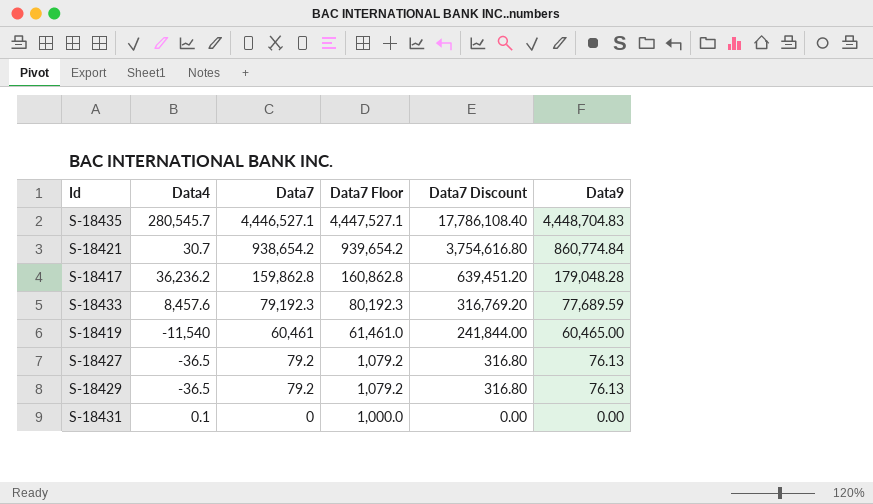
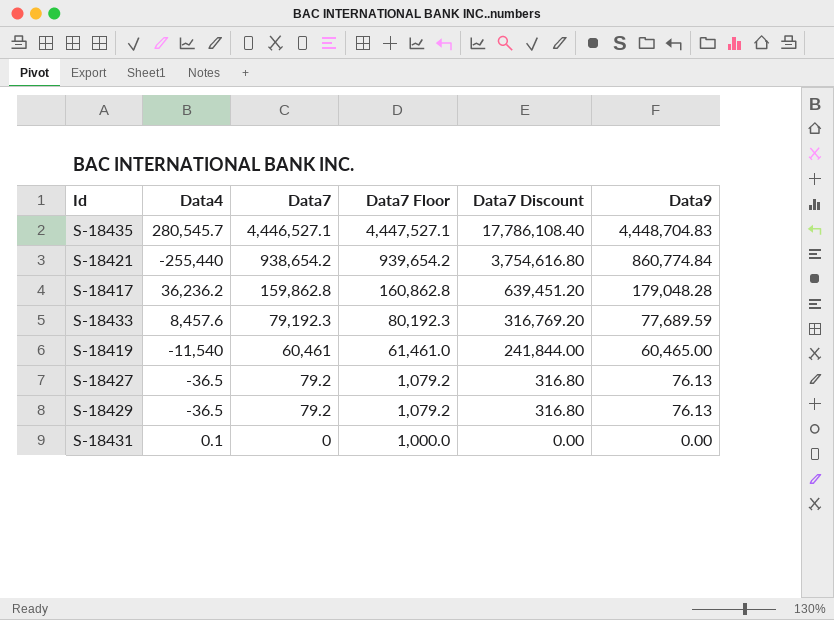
S-18421 | Data4: 30.7 -> -255,440

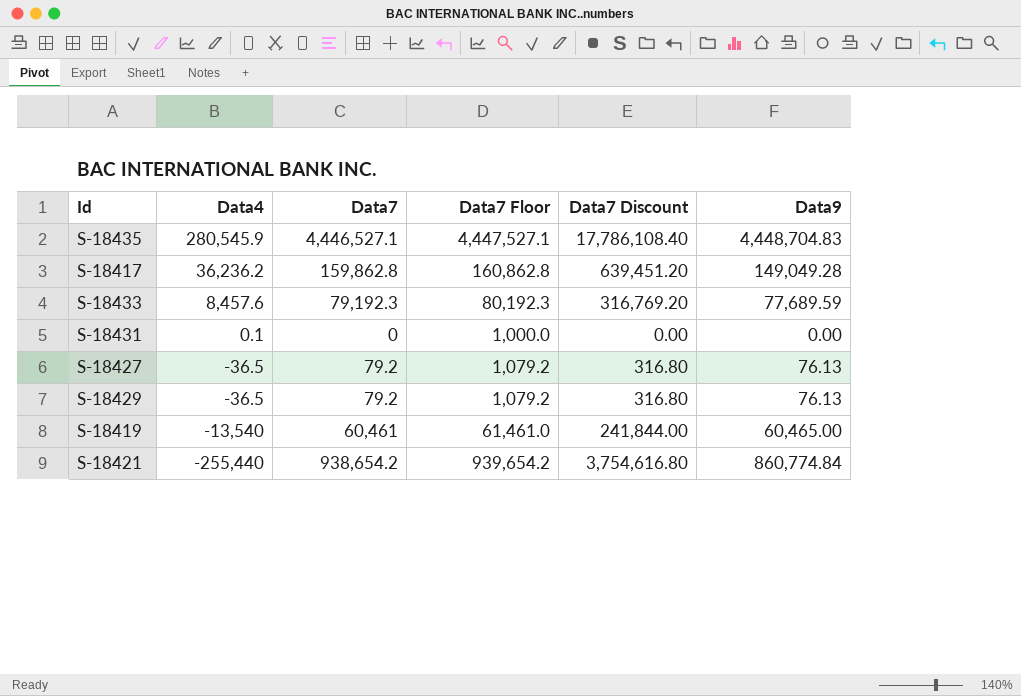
row order: Data7 descending -> Data4 descending
S-18435 | Data4: 280,545.7 -> 280,545.9
S-18417 | Data9: 179,048.28 -> 149,049.28
S-18419 | Data4: -11,540 -> -13,540

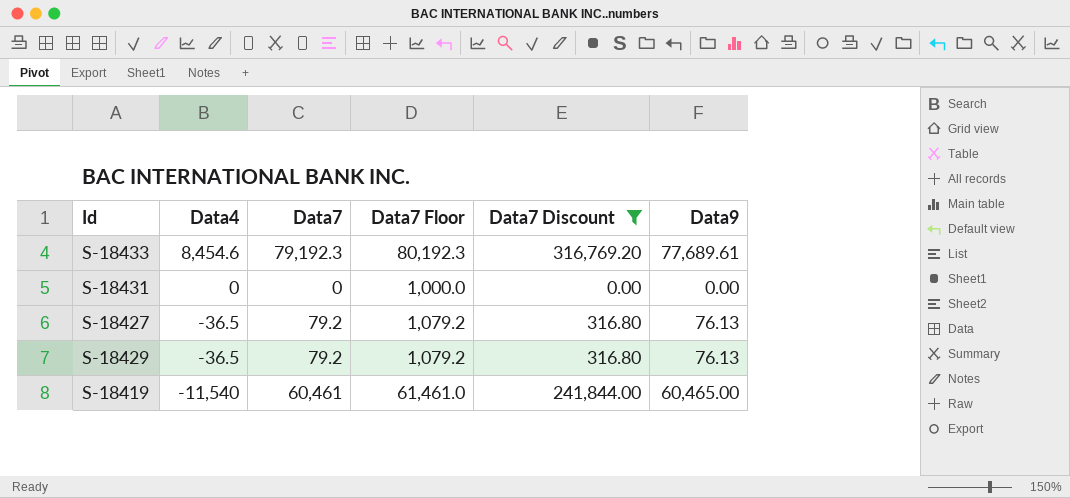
filter: none -> Data7 Discount <= 316,769.20
S-18433 | Data4: 8,457.6 -> 8,454.6
S-18433 | Data9: 77,689.59 -> 77,689.61
S-18431 | Data4: 0.1 -> 0
S-18419 | Data4: -13,540 -> -11,540

